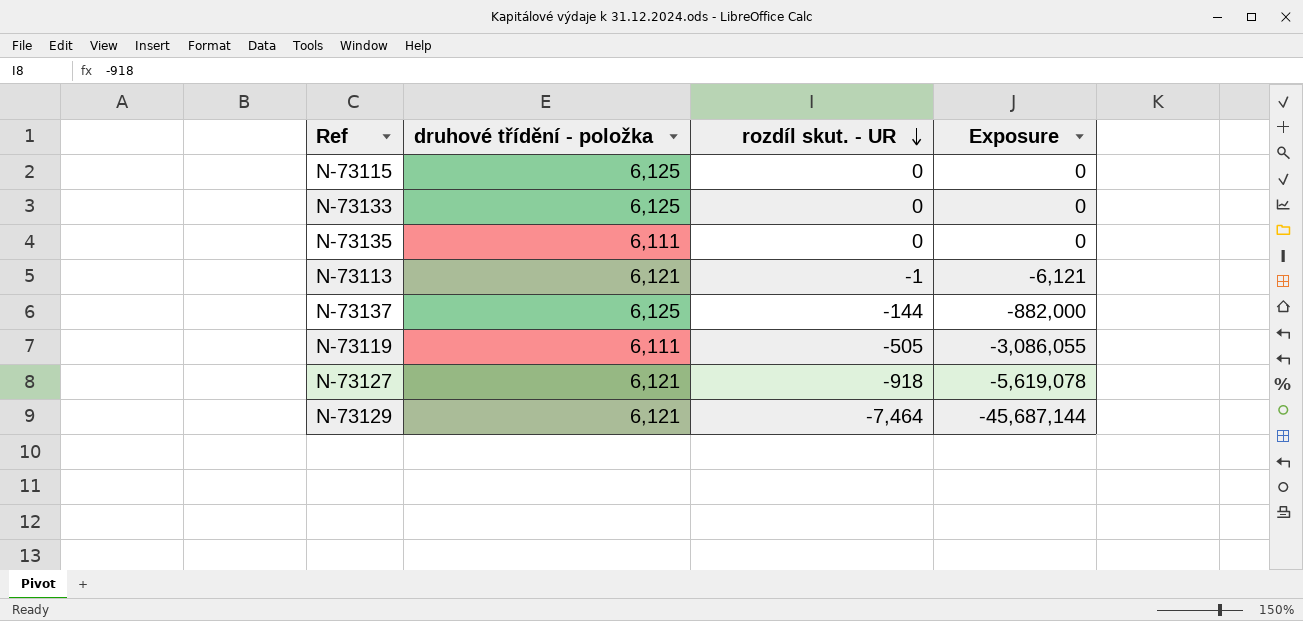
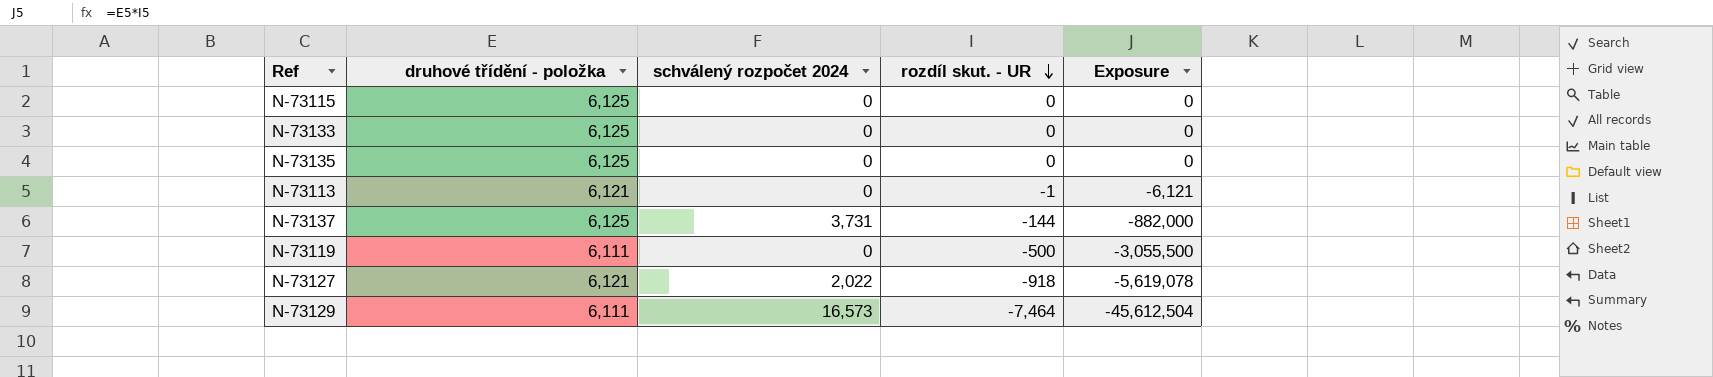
column schválený rozpočet 2024 | position: none -> 3
N-73135 | druhové třídění - položka: 6,111 -> 6,125
N-73119 | rozdíl skut. - UR: -505 -> -500
N-73119 | Exposure: -3,086,055 -> -3,055,500
N-73129 | druhové třídění - položka: 6,121 -> 6,111
N-73129 | Exposure: -45,687,144 -> -45,612,504

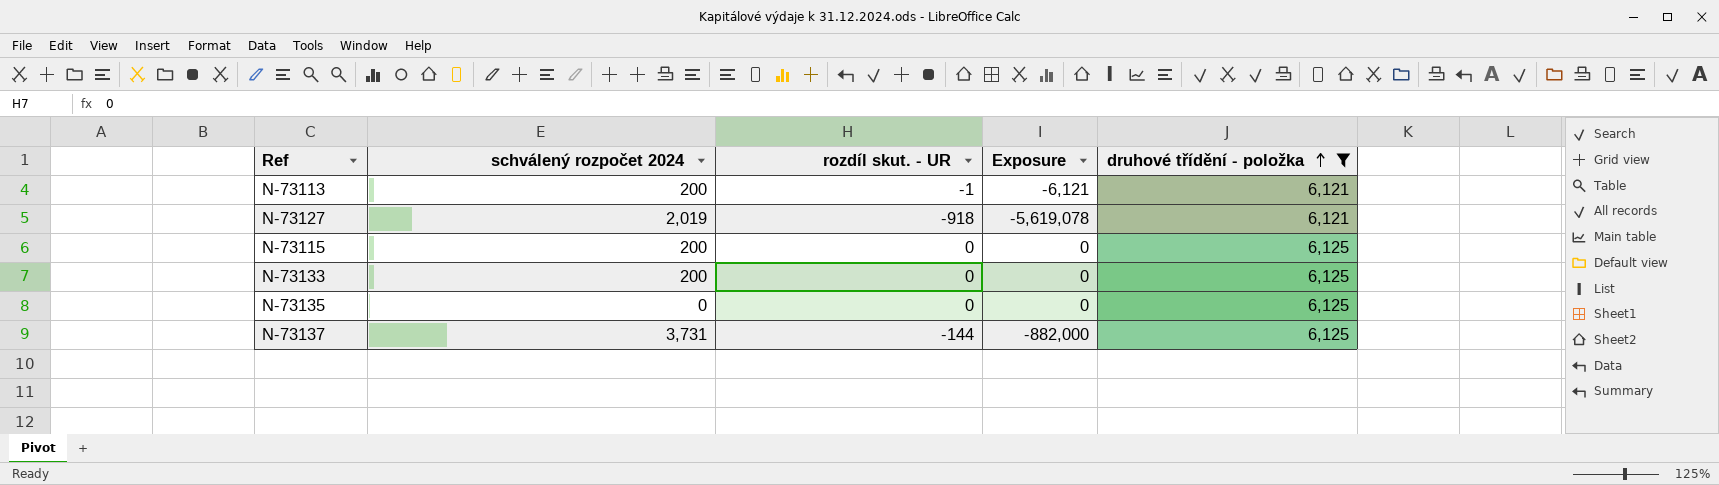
filter: none -> druhové třídění - položka != 6,111
row order: rozdíl skut. - UR descending -> druhové třídění - položka ascending
column druhové třídění - položka | position: 2 -> 5
N-73113 | schválený rozpočet 2024: 0 -> 200
N-73127 | schválený rozpočet 2024: 2,022 -> 2,019
N-73115 | schválený rozpočet 2024: 0 -> 200
N-73133 | schválený rozpočet 2024: 0 -> 200

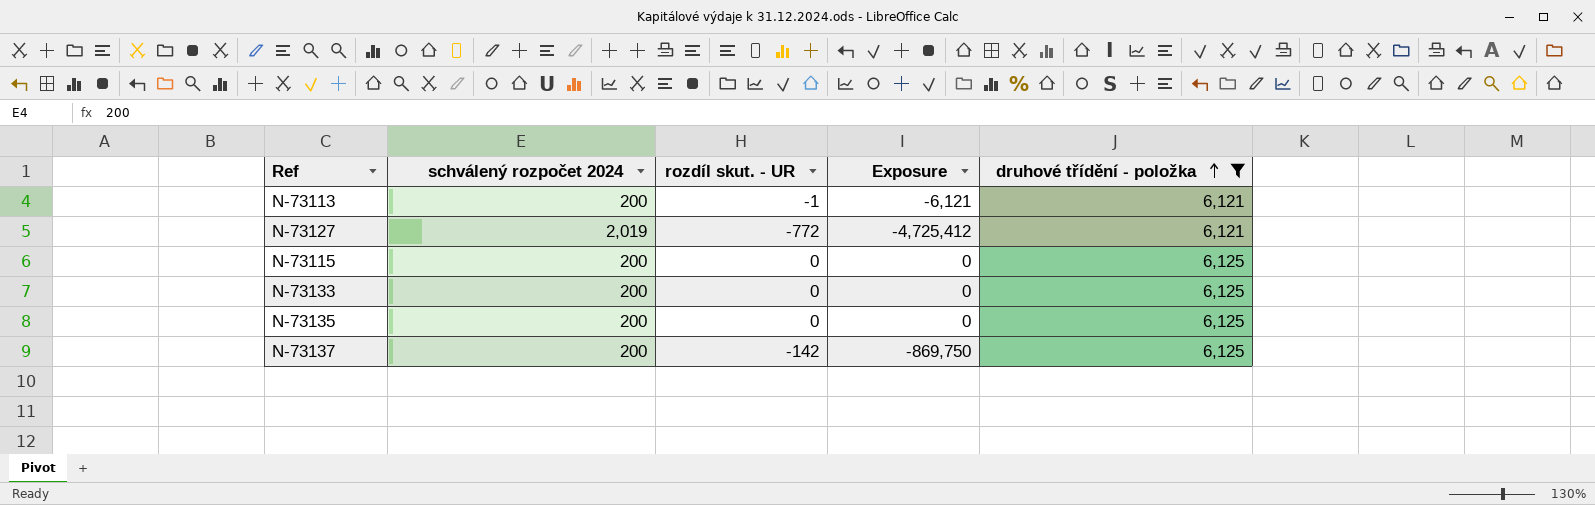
N-73127 | rozdíl skut. - UR: -918 -> -772
N-73127 | Exposure: -5,619,078 -> -4,725,412
N-73135 | schválený rozpočet 2024: 0 -> 200
N-73137 | schválený rozpočet 2024: 3,731 -> 200
N-73137 | rozdíl skut. - UR: -144 -> -142
N-73137 | Exposure: -882,000 -> -869,750

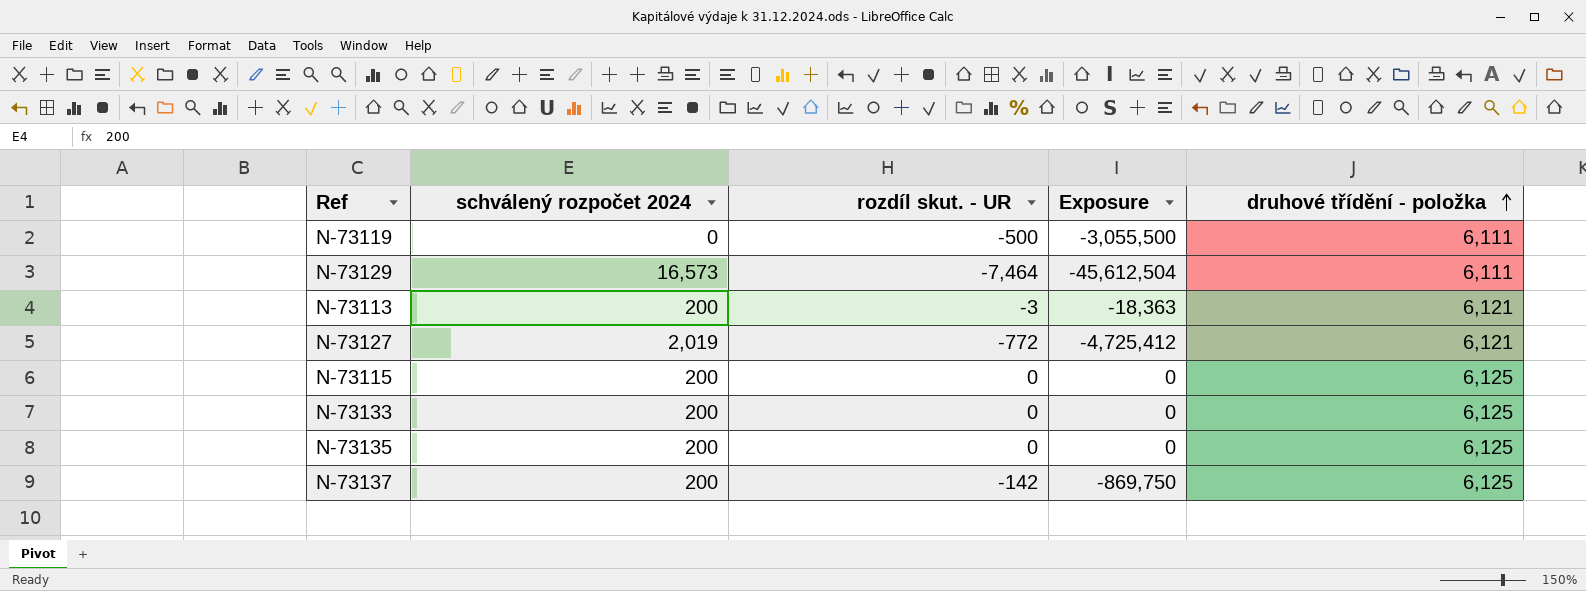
filter: druhové třídění - položka != 6,111 -> none
N-73113 | rozdíl skut. - UR: -1 -> -3
N-73113 | Exposure: -6,121 -> -18,363

